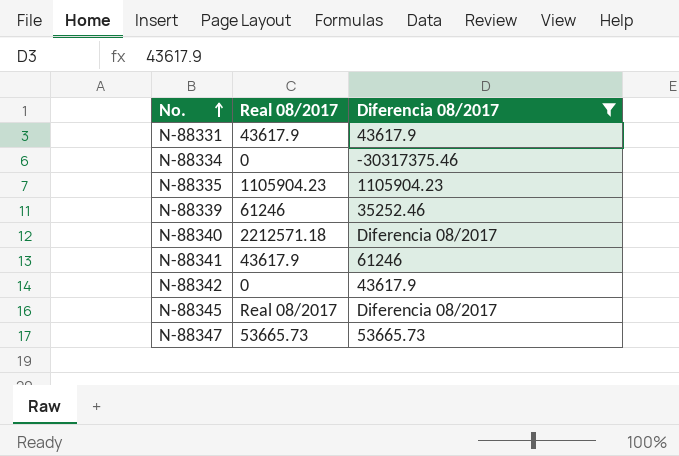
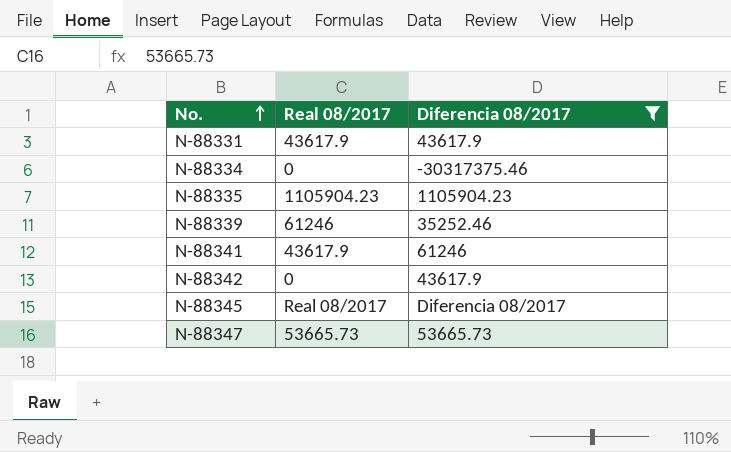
row N-88340: 2212571.18 | Diferencia 08/2017 -> none

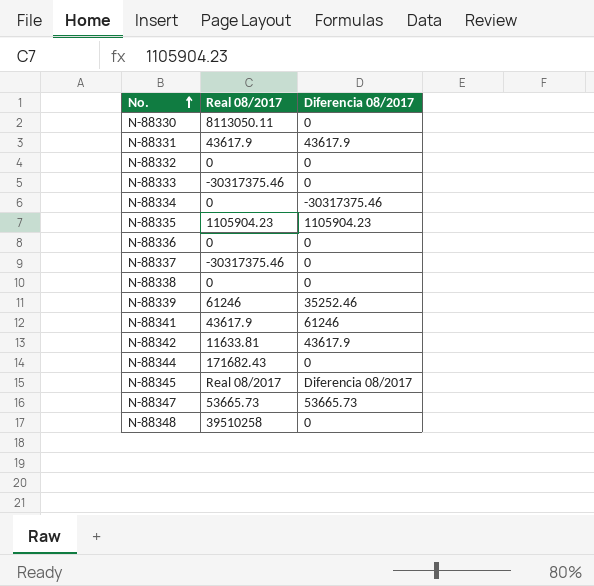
filter: Diferencia 08/2017 != 0 -> none
N-88342 | Real 08/2017: 0 -> 11633.81

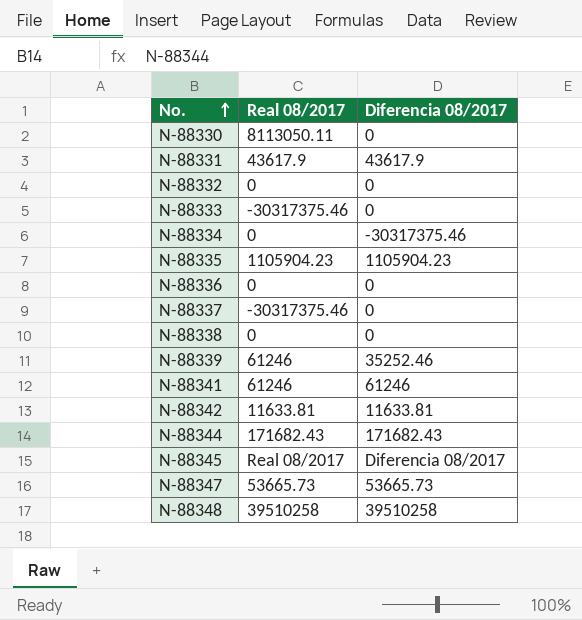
N-88341 | Real 08/2017: 43617.9 -> 61246
N-88342 | Diferencia 08/2017: 43617.9 -> 11633.81
N-88344 | Diferencia 08/2017: 0 -> 171682.43
N-88348 | Diferencia 08/2017: 0 -> 39510258

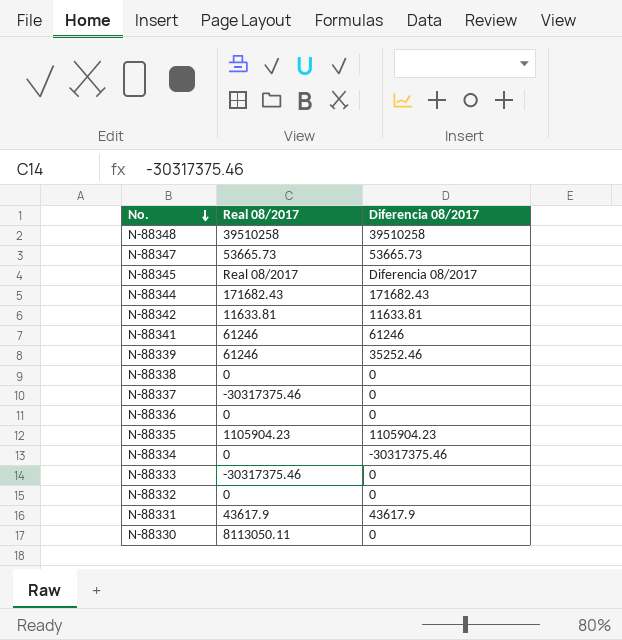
row order: No. ascending -> No. descending

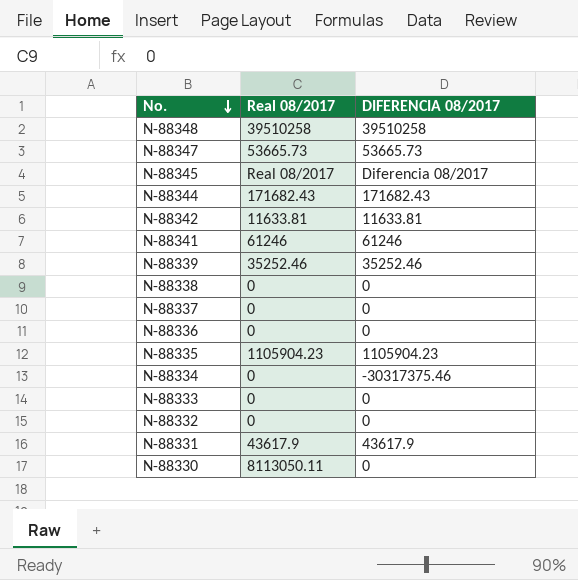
column name: Diferencia 08/2017 -> DIFERENCIA 08/2017
N-88339 | Real 08/2017: 61246 -> 35252.46
N-88337 | Real 08/2017: -30317375.46 -> 0
N-88333 | Real 08/2017: -30317375.46 -> 0

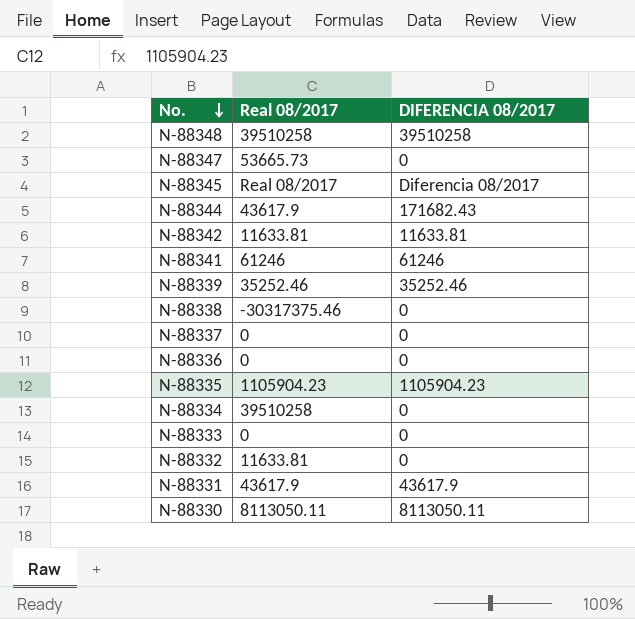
N-88347 | DIFERENCIA 08/2017: 53665.73 -> 0
N-88344 | Real 08/2017: 171682.43 -> 43617.9
N-88338 | Real 08/2017: 0 -> -30317375.46
N-88334 | Real 08/2017: 0 -> 39510258
N-88334 | DIFERENCIA 08/2017: -30317375.46 -> 0
N-88332 | Real 08/2017: 0 -> 11633.81
N-88330 | DIFERENCIA 08/2017: 0 -> 8113050.11

